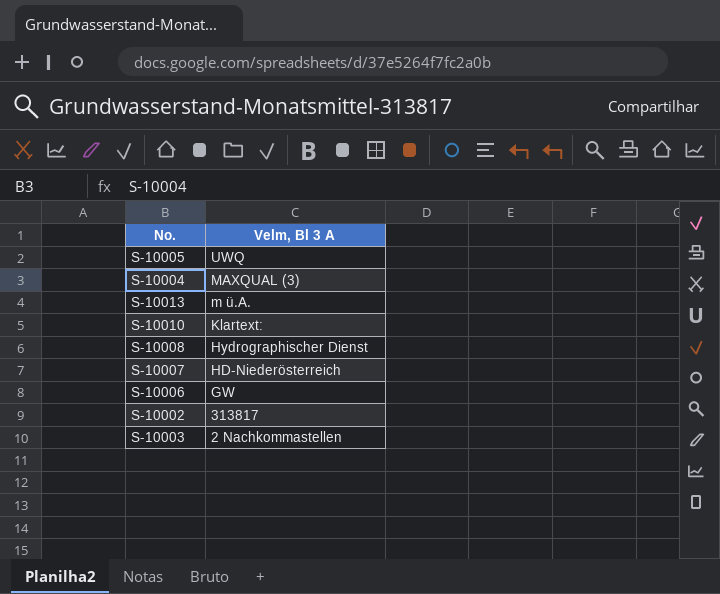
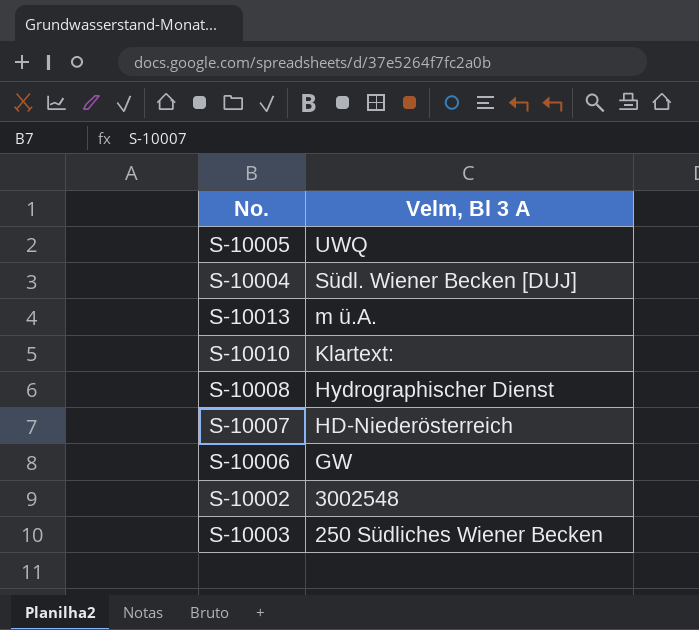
S-10004 | Velm, Bl 3 A: MAXQUAL (3) -> Südl. Wiener Becken [DUJ]
S-10002 | Velm, Bl 3 A: 313817 -> 3002548
S-10003 | Velm, Bl 3 A: 2 Nachkommastellen -> 250 Südliches Wiener Becken

